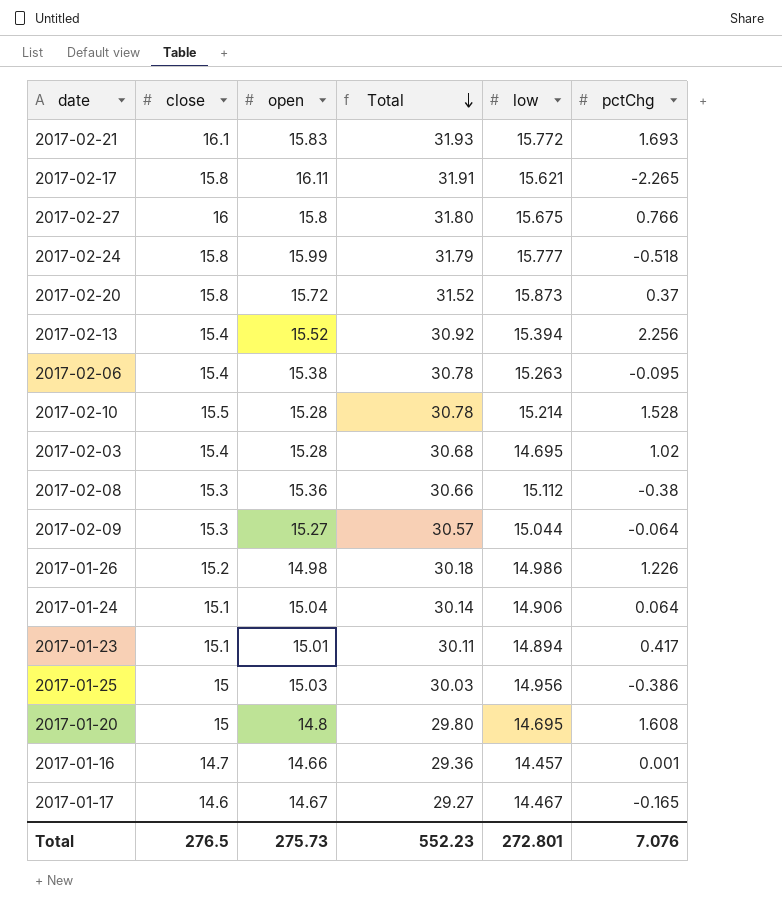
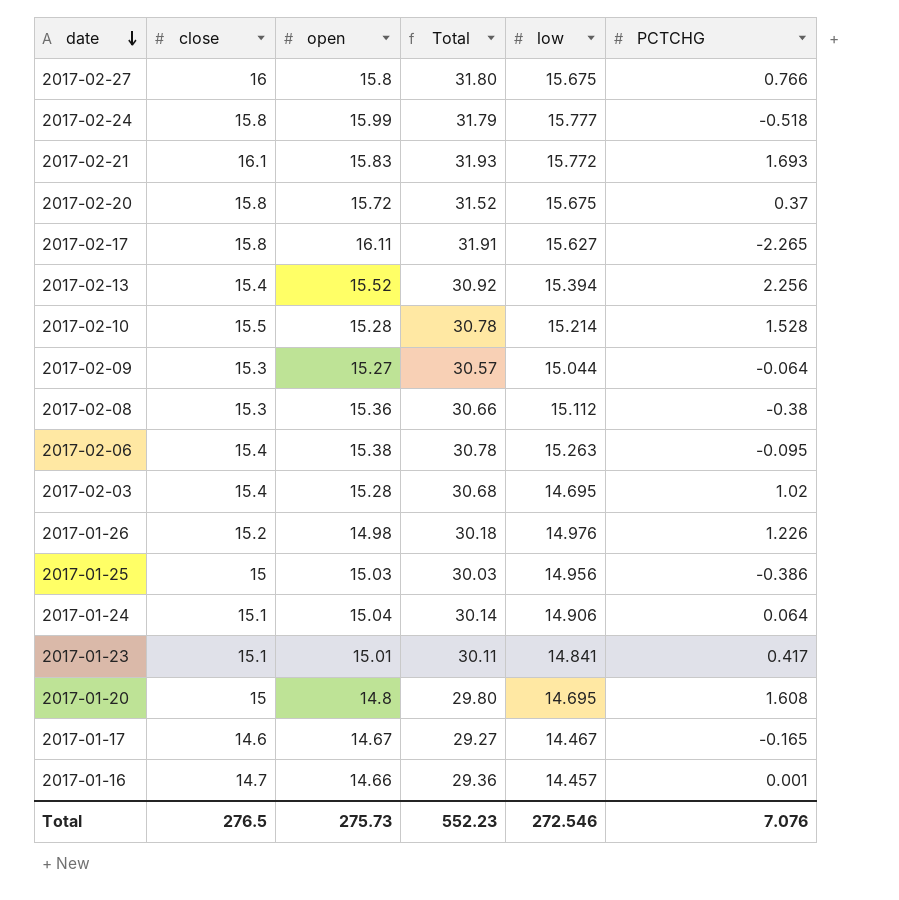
row order: Total descending -> date descending
column name: pctChg -> PCTCHG
2017-02-20 | low: 15.873 -> 15.675
2017-02-17 | low: 15.621 -> 15.627
2017-01-26 | low: 14.986 -> 14.976
2017-01-23 | low: 14.894 -> 14.841
Total | low: 272.801 -> 272.546

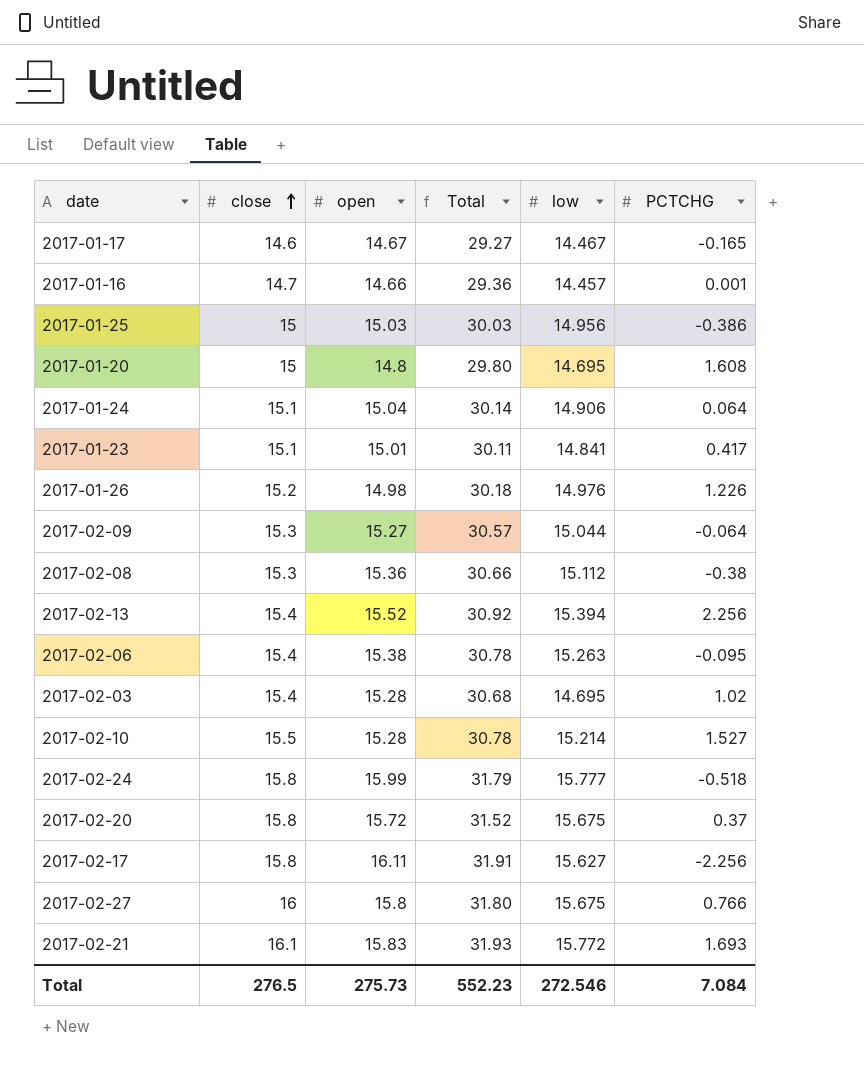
row order: date descending -> close ascending
2017-02-10 | PCTCHG: 1.528 -> 1.527
2017-02-17 | PCTCHG: -2.265 -> -2.256
Total | PCTCHG: 7.076 -> 7.084

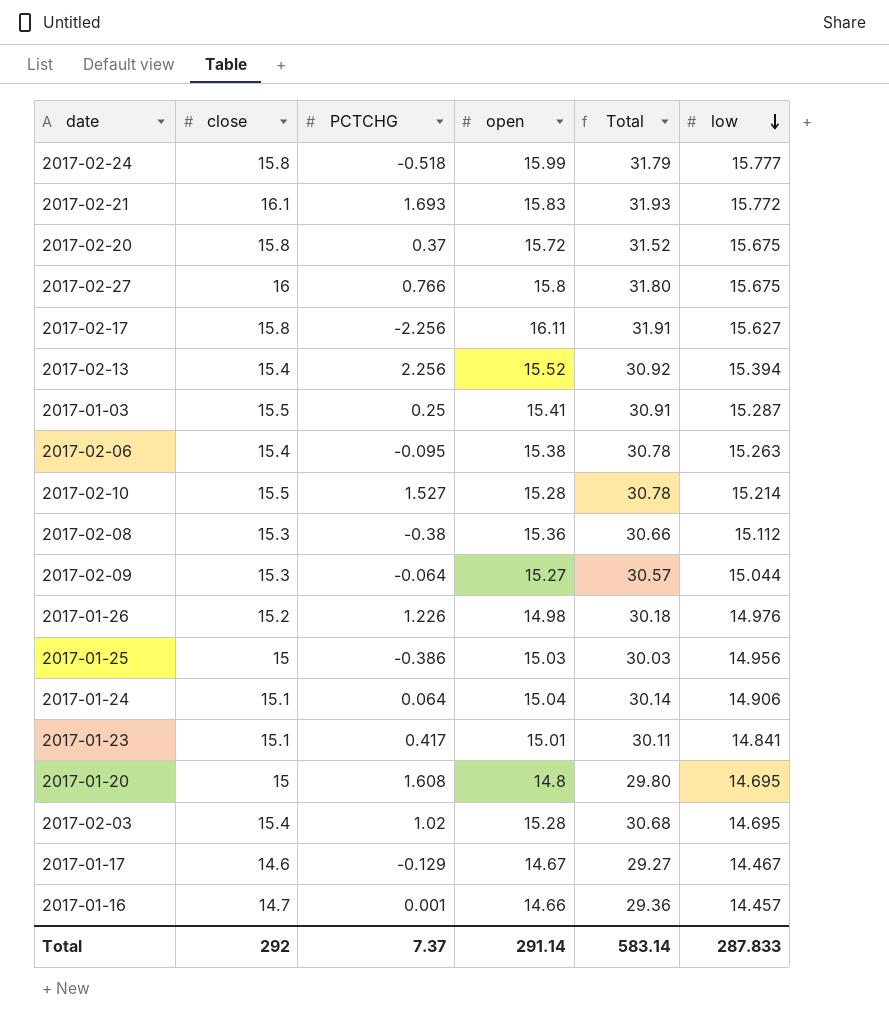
row order: close ascending -> low descending
column PCTCHG | position: 6 -> 3
row 2017-01-03: none -> 15.5 | 0.25 | 15.41 | 30.91 | 15.287
2017-01-17 | PCTCHG: -0.165 -> -0.129
Total | close: 276.5 -> 292
Total | PCTCHG: 7.084 -> 7.37
Total | open: 275.73 -> 291.14
Total | Total: 552.23 -> 583.14
Total | low: 272.546 -> 287.833

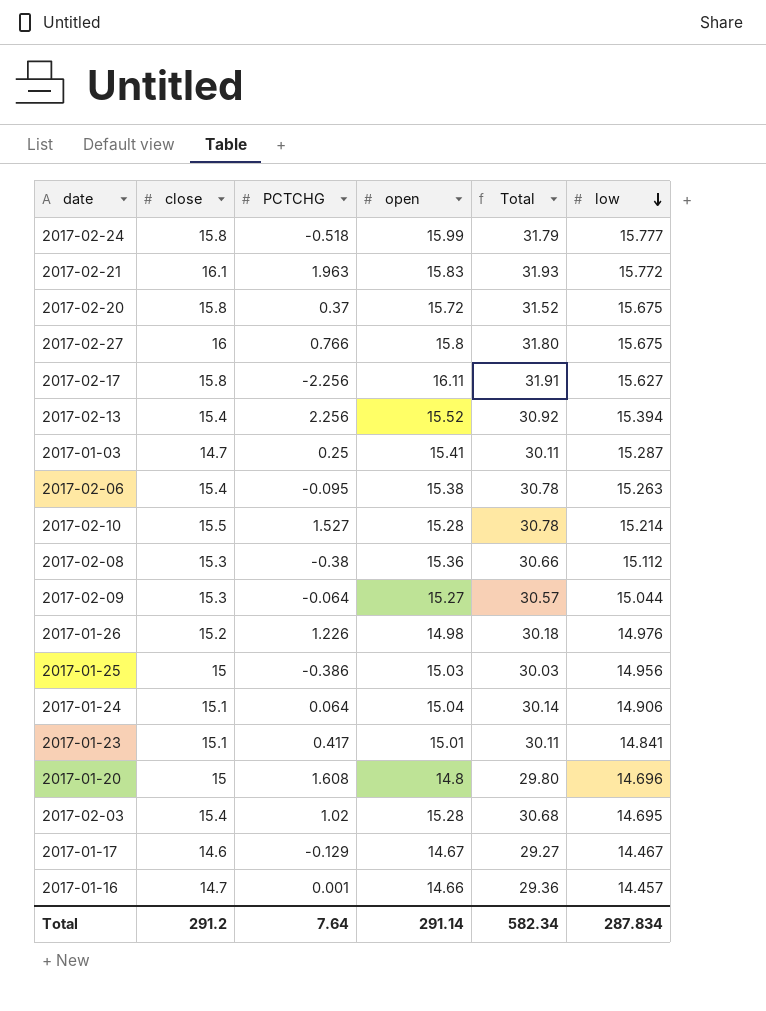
2017-02-21 | PCTCHG: 1.693 -> 1.963
2017-01-03 | close: 15.5 -> 14.7
2017-01-03 | Total: 30.91 -> 30.11
2017-01-20 | low: 14.695 -> 14.696
Total | close: 292 -> 291.2
Total | PCTCHG: 7.37 -> 7.64
Total | Total: 583.14 -> 582.34
Total | low: 287.833 -> 287.834

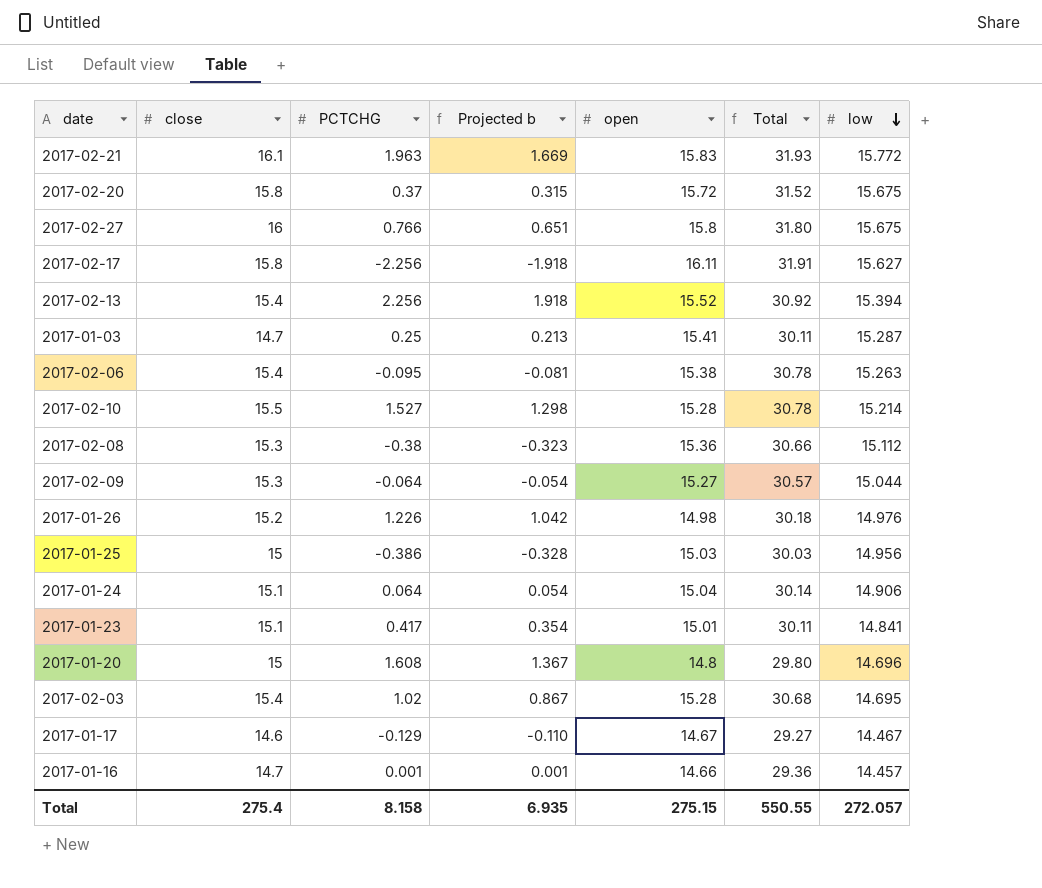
column Projected b | formula: none -> [PCTCHG] * 0.85
row 2017-02-24: 15.8 | -0.518 | 15.99 | 31.79 | 15.777 -> none
Total | close: 291.2 -> 275.4
Total | PCTCHG: 7.64 -> 8.158
Total | open: 291.14 -> 275.15
Total | Total: 582.34 -> 550.55
Total | low: 287.834 -> 272.057

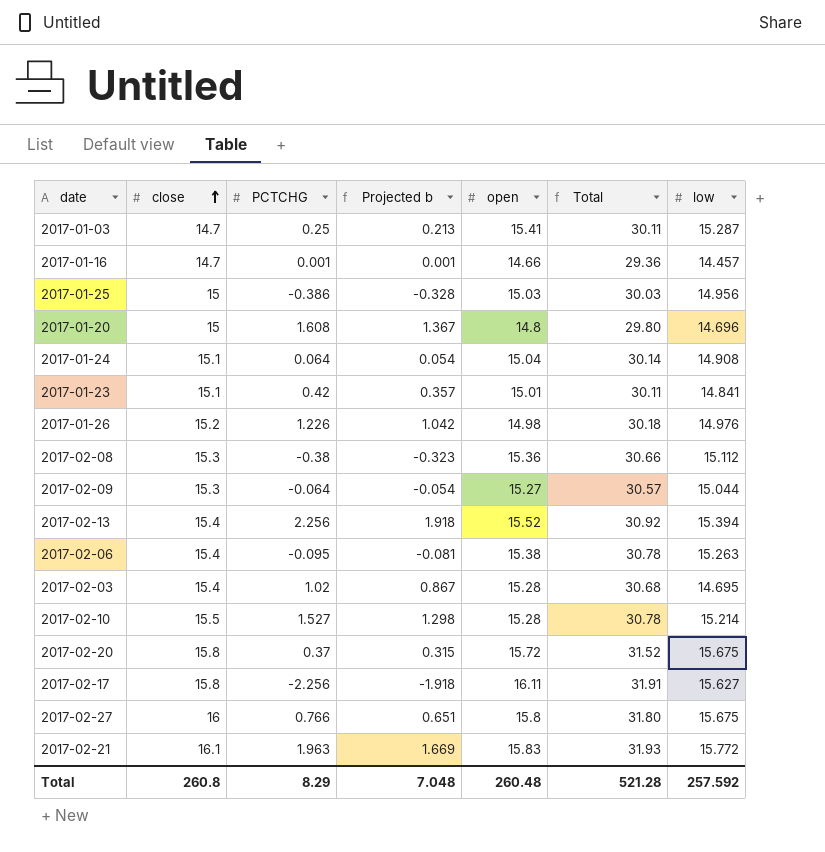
row order: low descending -> close ascending
row 2017-01-17: 14.6 | -0.129 | -0.110 | 14.67 | 29.27 | 14.467 -> none
2017-01-24 | low: 14.906 -> 14.908
2017-01-23 | PCTCHG: 0.417 -> 0.42
2017-01-23 | Projected b: 0.354 -> 0.357
Total | close: 275.4 -> 260.8
Total | PCTCHG: 8.158 -> 8.29
Total | Projected b: 6.935 -> 7.048
Total | open: 275.15 -> 260.48
Total | Total: 550.55 -> 521.28
Total | low: 272.057 -> 257.592

